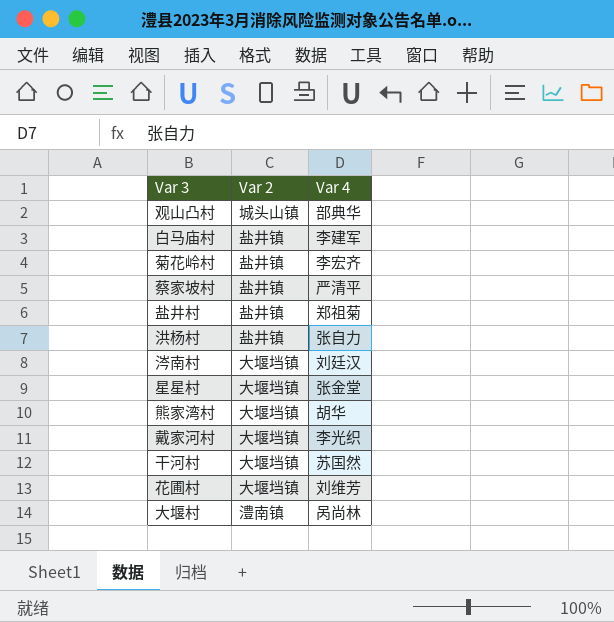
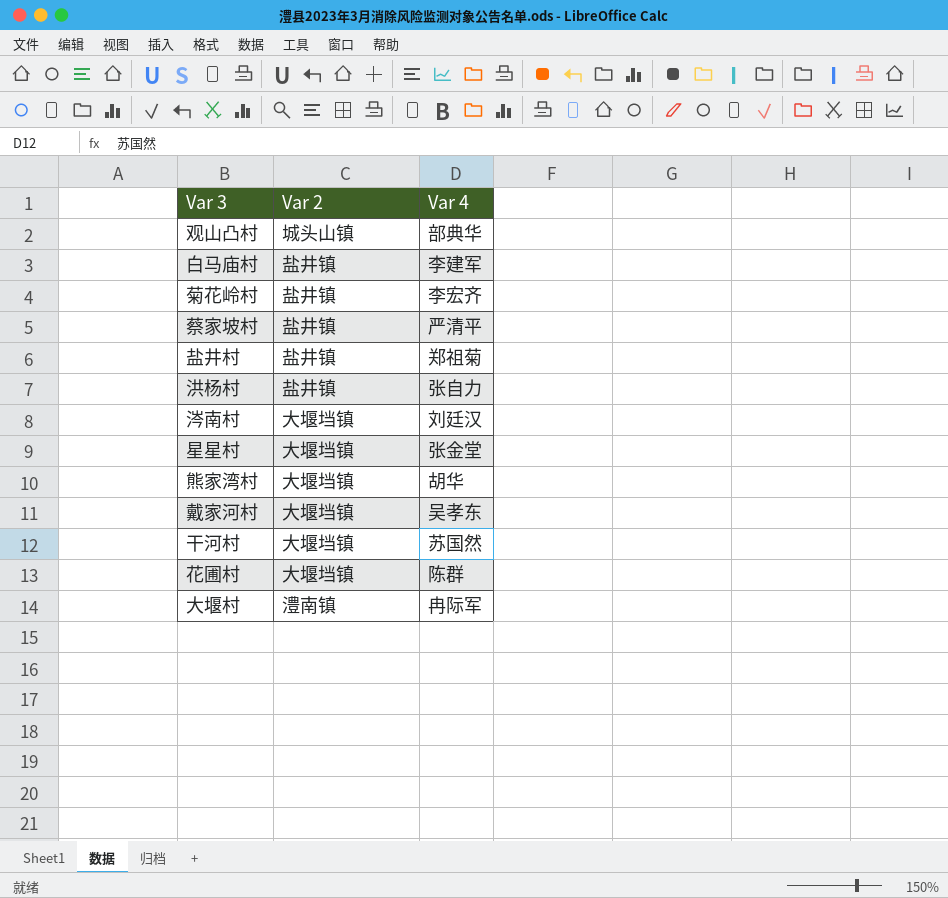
戴家河村 | Var 4: 李光织 -> 吴孝东
花圃村 | Var 4: 刘维芳 -> 陈群
大堰村 | Var 4: 呙尚林 -> 冉际军

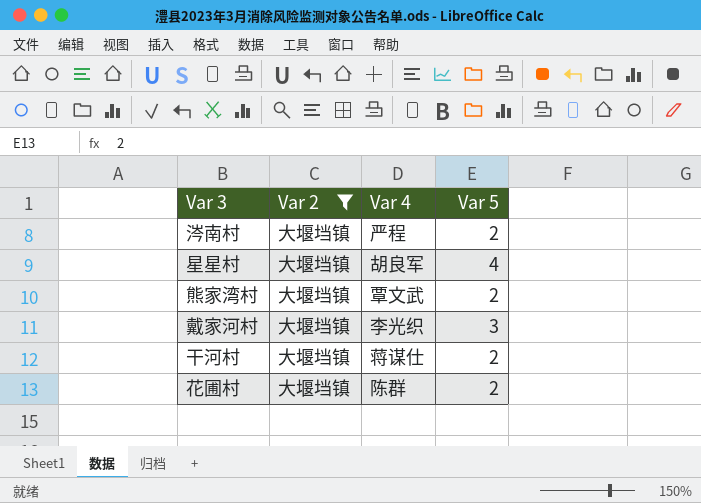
filter: none -> Var 2 = 大堰垱镇
column Var 5 | position: none -> 4
涔南村 | Var 4: 刘廷汉 -> 严程
星星村 | Var 4: 张金堂 -> 胡良军
熊家湾村 | Var 4: 胡华 -> 覃文武
戴家河村 | Var 4: 吴孝东 -> 李光织
干河村 | Var 4: 苏国然 -> 蒋谋仕

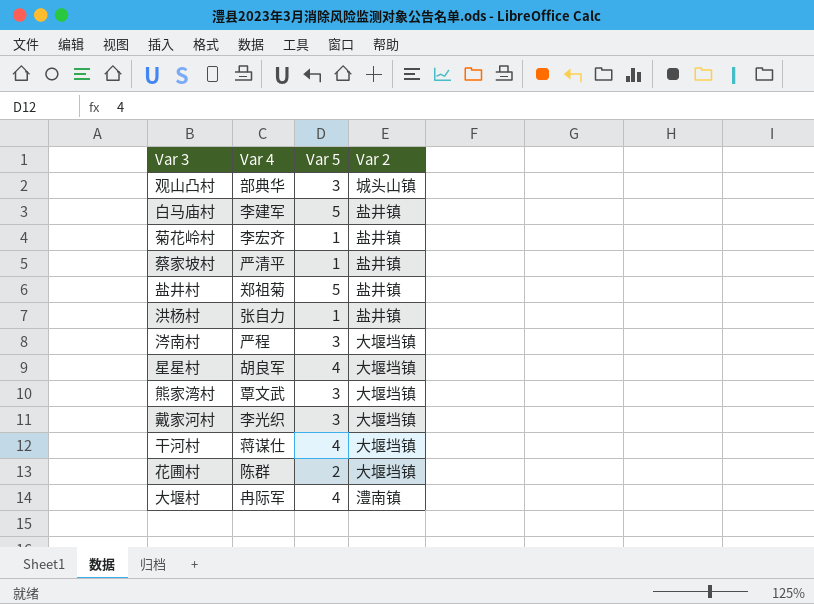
filter: Var 2 = 大堰垱镇 -> none
column Var 2 | position: 2 -> 4
涔南村 | Var 5: 2 -> 3
熊家湾村 | Var 5: 2 -> 3
干河村 | Var 5: 2 -> 4

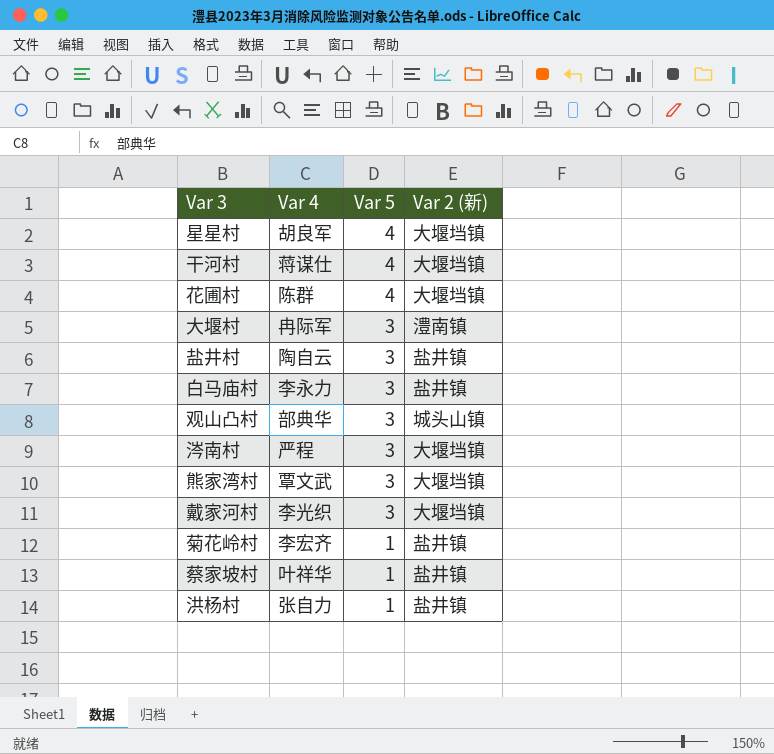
row order: none -> Var 5 descending
column name: Var 2 -> Var 2 (新)
花圃村 | Var 5: 2 -> 4
大堰村 | Var 5: 4 -> 3
盐井村 | Var 4: 郑祖菊 -> 陶自云
盐井村 | Var 5: 5 -> 3
白马庙村 | Var 4: 李建军 -> 李永力
白马庙村 | Var 5: 5 -> 3
蔡家坡村 | Var 4: 严清平 -> 叶祥华

